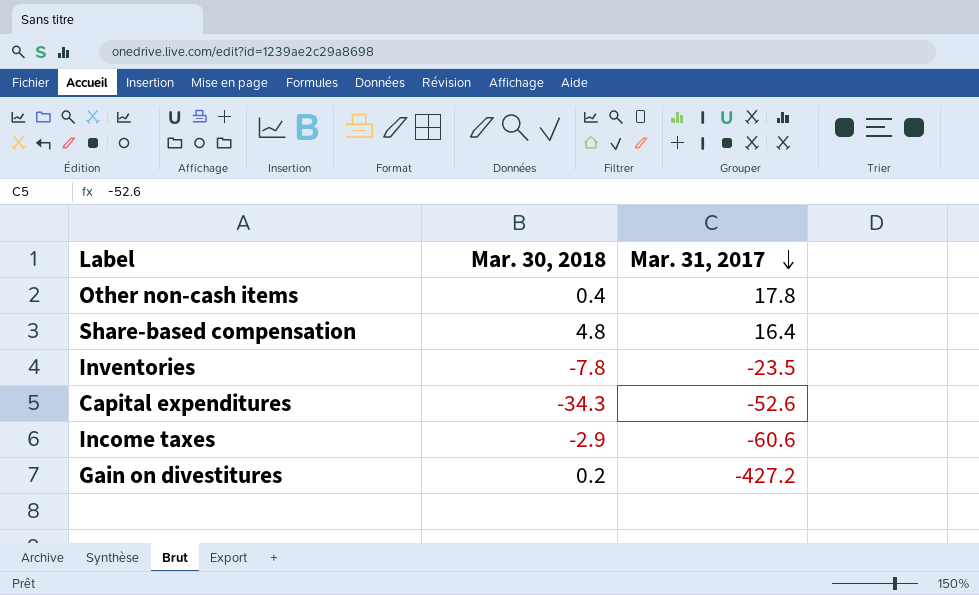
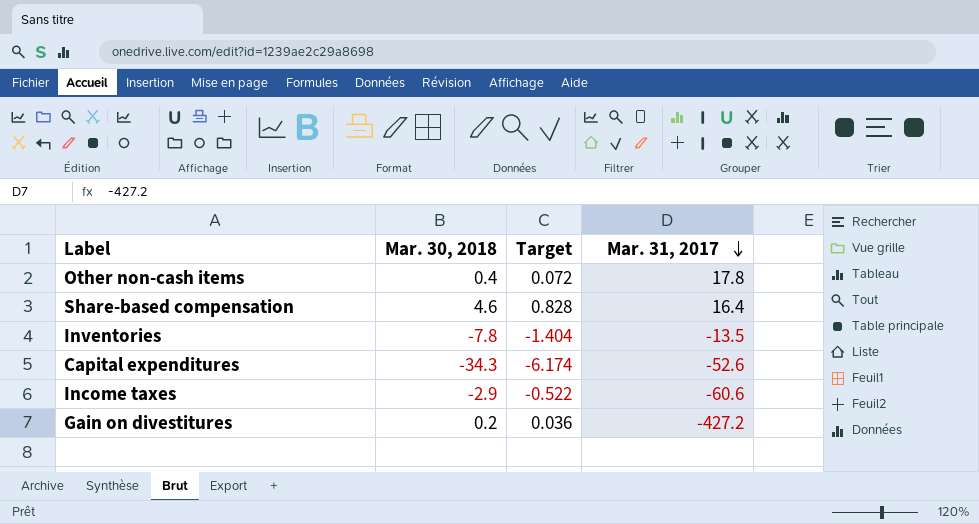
column Target | formula: none -> [Mar. 30, 2018] * 0.18
Share-based compensation | Mar. 30, 2018: 4.8 -> 4.6
Inventories | Mar. 31, 2017: -23.5 -> -13.5

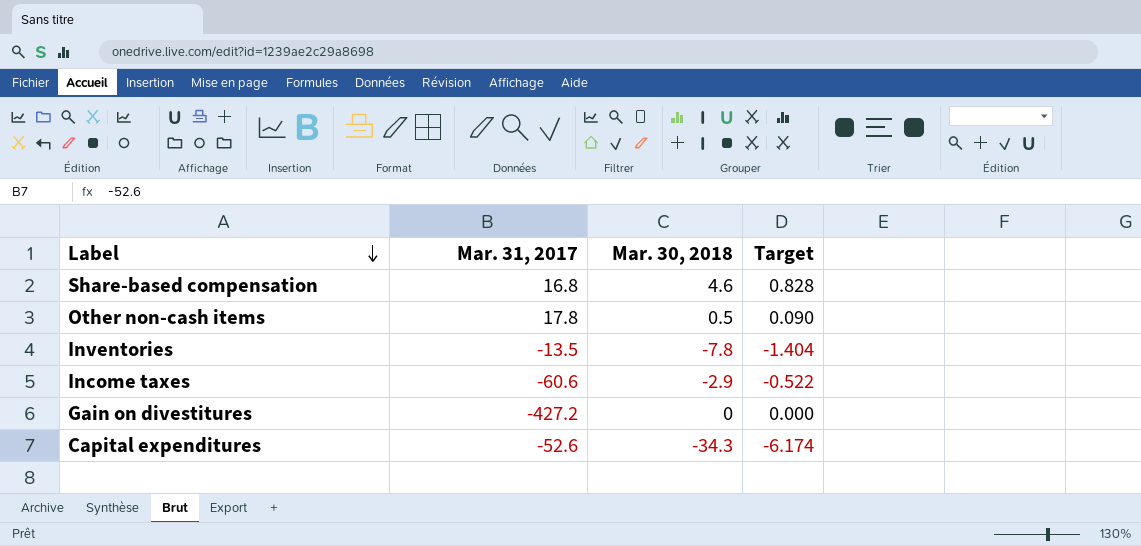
row order: Mar. 31, 2017 descending -> Label descending
column Mar. 31, 2017 | position: 4 -> 2
Share-based compensation | Mar. 31, 2017: 16.4 -> 16.8
Other non-cash items | Mar. 30, 2018: 0.4 -> 0.5
Other non-cash items | Target: 0.072 -> 0.090
Gain on divestitures | Mar. 30, 2018: 0.2 -> 0
Gain on divestitures | Target: 0.036 -> 0.000

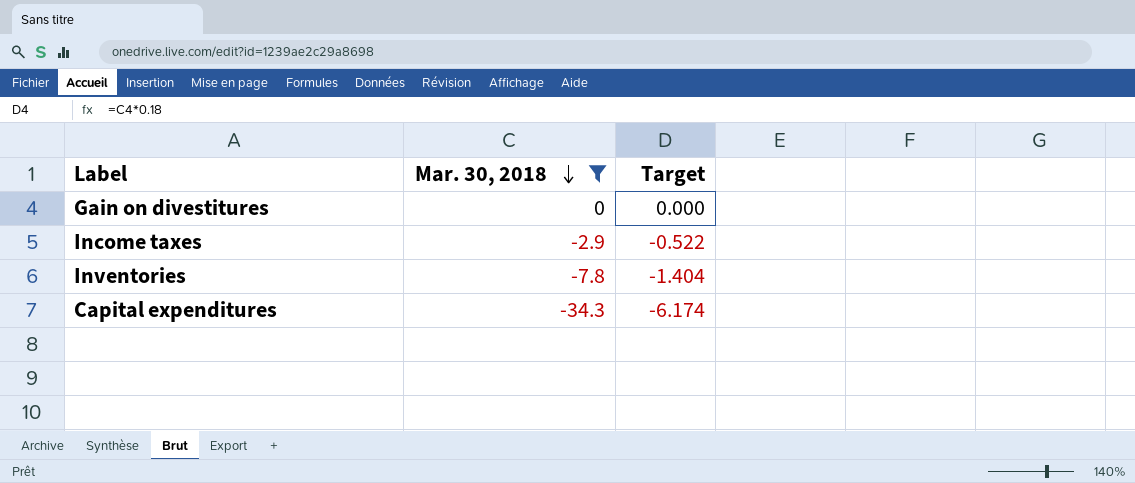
filter: none -> Mar. 30, 2018 <= 0
row order: Label descending -> Mar. 30, 2018 descending
column Mar. 31, 2017 | position: 2 -> none

